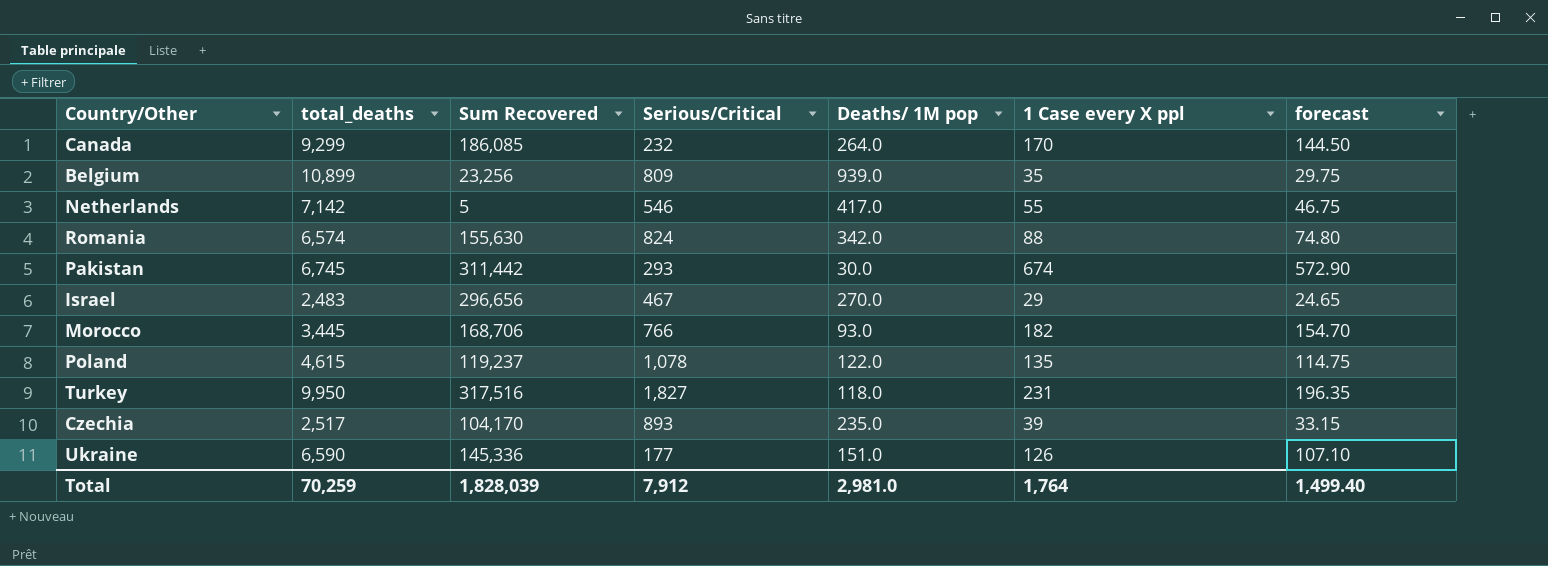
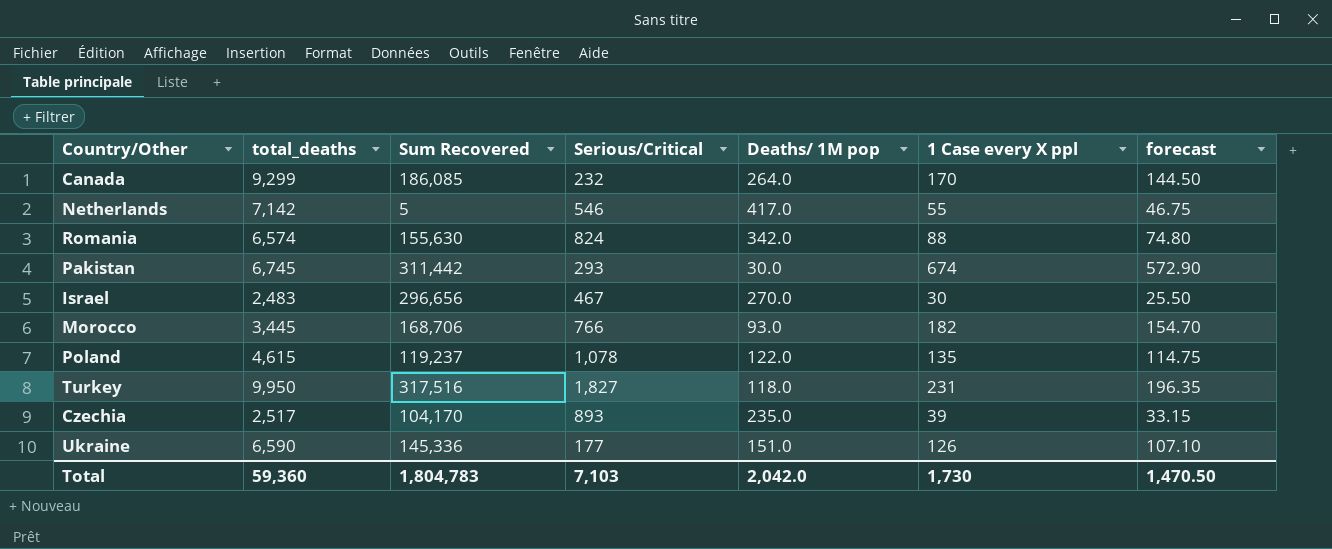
row Belgium: 10,899 | 23,256 | 809 | 939.0 | 35 | 29.75 -> none
Israel | 1 Case every X ppl: 29 -> 30
Israel | forecast: 24.65 -> 25.50
Total | total_deaths: 70,259 -> 59,360
Total | Sum Recovered: 1,828,039 -> 1,804,783
Total | Serious/Critical: 7,912 -> 7,103
Total | Deaths/ 1M pop: 2,981.0 -> 2,042.0
Total | 1 Case every X ppl: 1,764 -> 1,730
Total | forecast: 1,499.40 -> 1,470.50

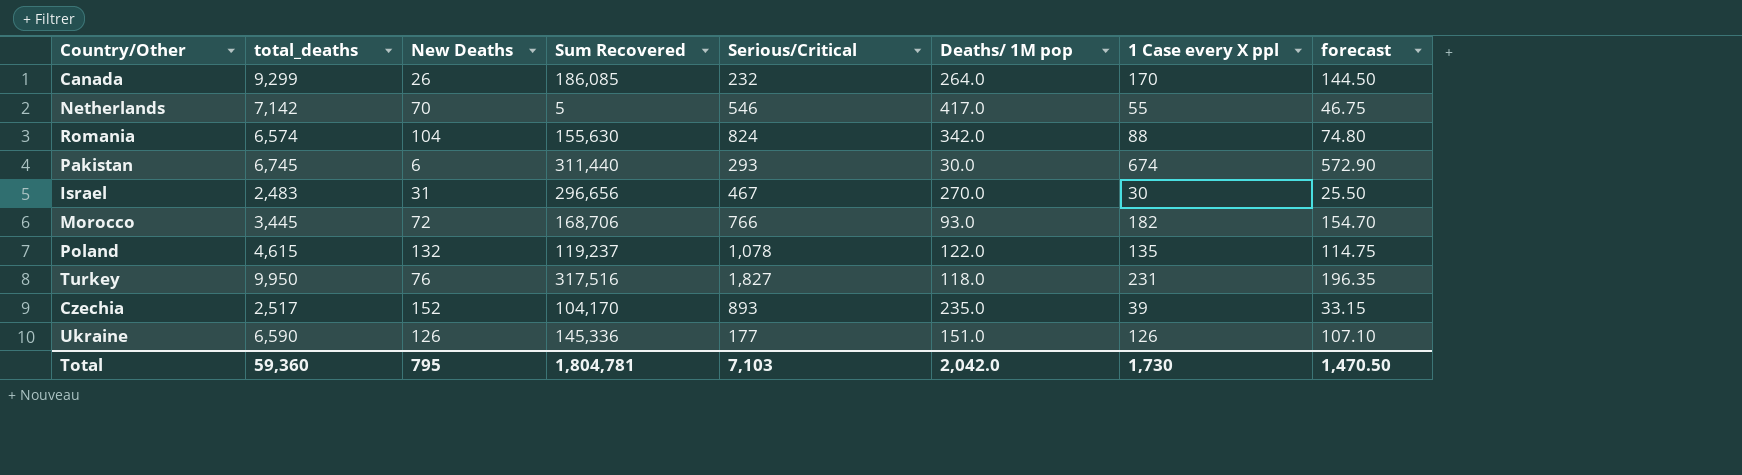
column New Deaths | position: none -> 3
Pakistan | Sum Recovered: 311,442 -> 311,440
Total | Sum Recovered: 1,804,783 -> 1,804,781

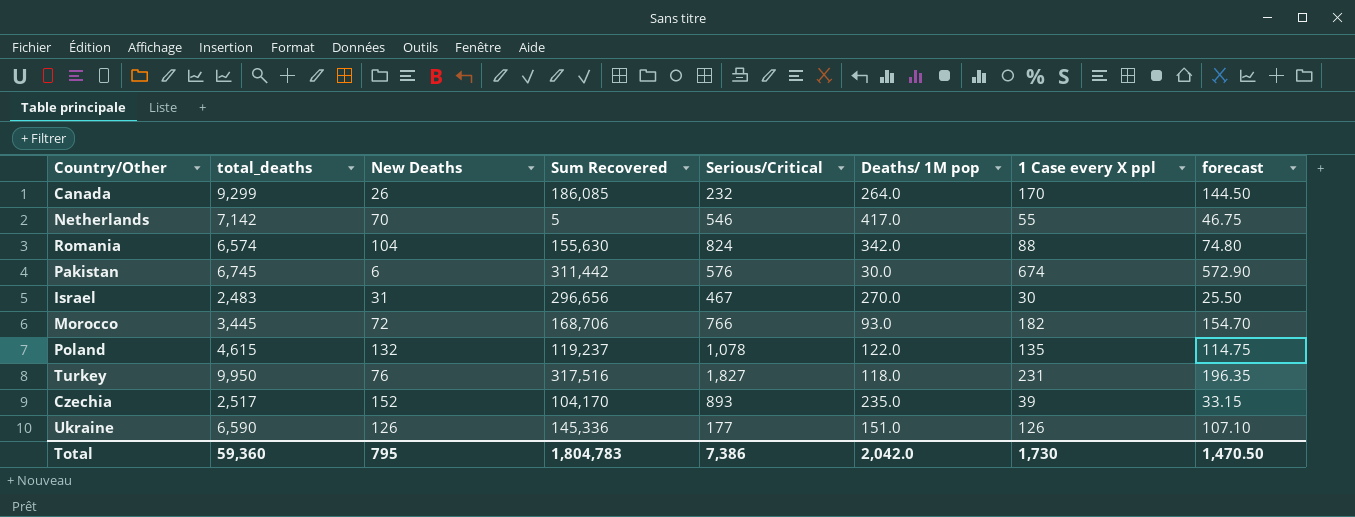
Pakistan | Sum Recovered: 311,440 -> 311,442
Pakistan | Serious/Critical: 293 -> 576
Total | Sum Recovered: 1,804,781 -> 1,804,783
Total | Serious/Critical: 7,103 -> 7,386

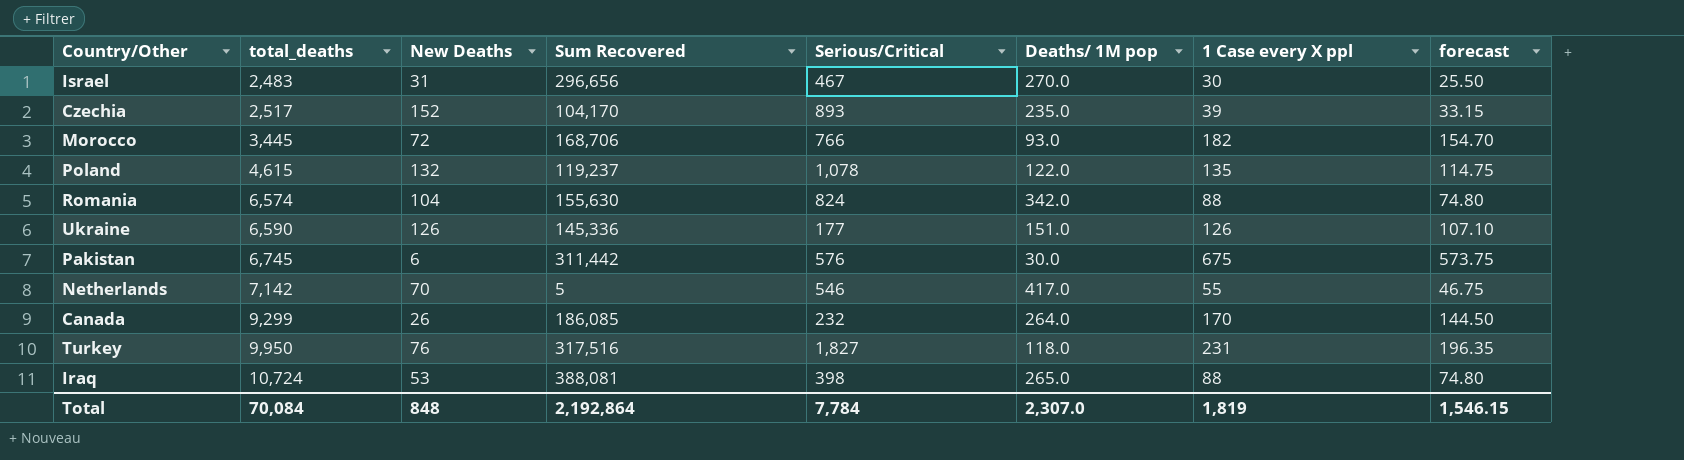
row order: none -> total_deaths ascending
Pakistan | 1 Case every X ppl: 674 -> 675
Pakistan | forecast: 572.90 -> 573.75
row Iraq: none -> 10,724 | 53 | 388,081 | 398 | 265.0 | 88 | 74.80
Total | total_deaths: 59,360 -> 70,084
Total | New Deaths: 795 -> 848
Total | Sum Recovered: 1,804,783 -> 2,192,864
Total | Serious/Critical: 7,386 -> 7,784
Total | Deaths/ 1M pop: 2,042.0 -> 2,307.0
Total | 1 Case every X ppl: 1,730 -> 1,819
Total | forecast: 1,470.50 -> 1,546.15

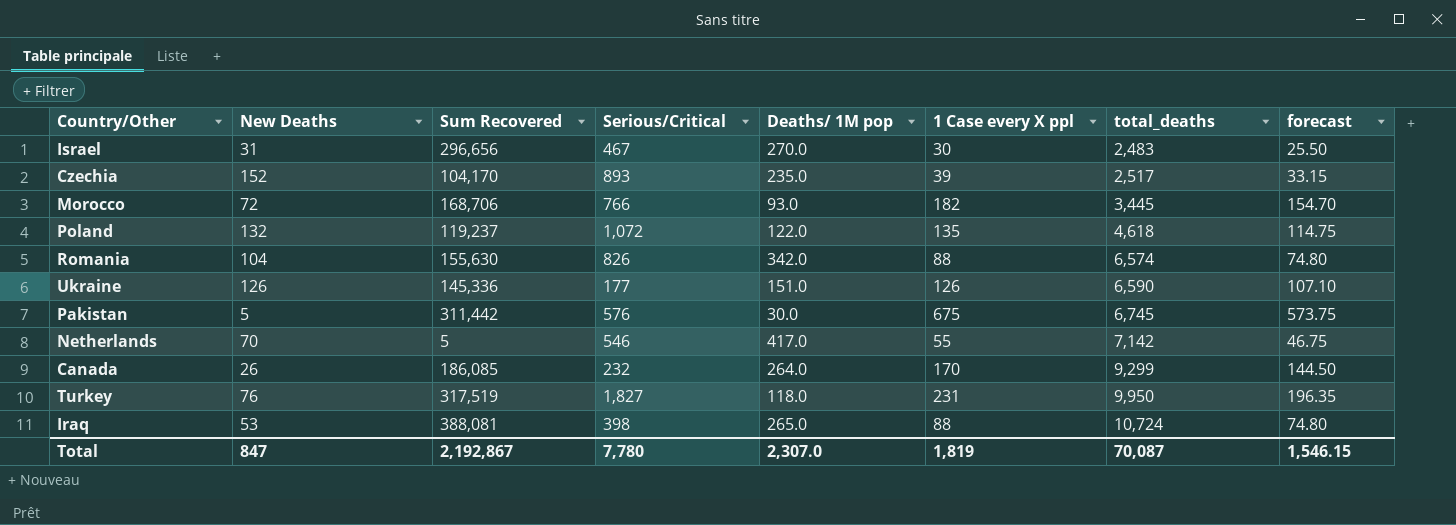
column total_deaths | position: 2 -> 7
Poland | Serious/Critical: 1,078 -> 1,072
Poland | total_deaths: 4,615 -> 4,618
Romania | Serious/Critical: 824 -> 826
Pakistan | New Deaths: 6 -> 5
Turkey | Sum Recovered: 317,516 -> 317,519
Total | New Deaths: 848 -> 847
Total | Sum Recovered: 2,192,864 -> 2,192,867
Total | Serious/Critical: 7,784 -> 7,780
Total | total_deaths: 70,084 -> 70,087

